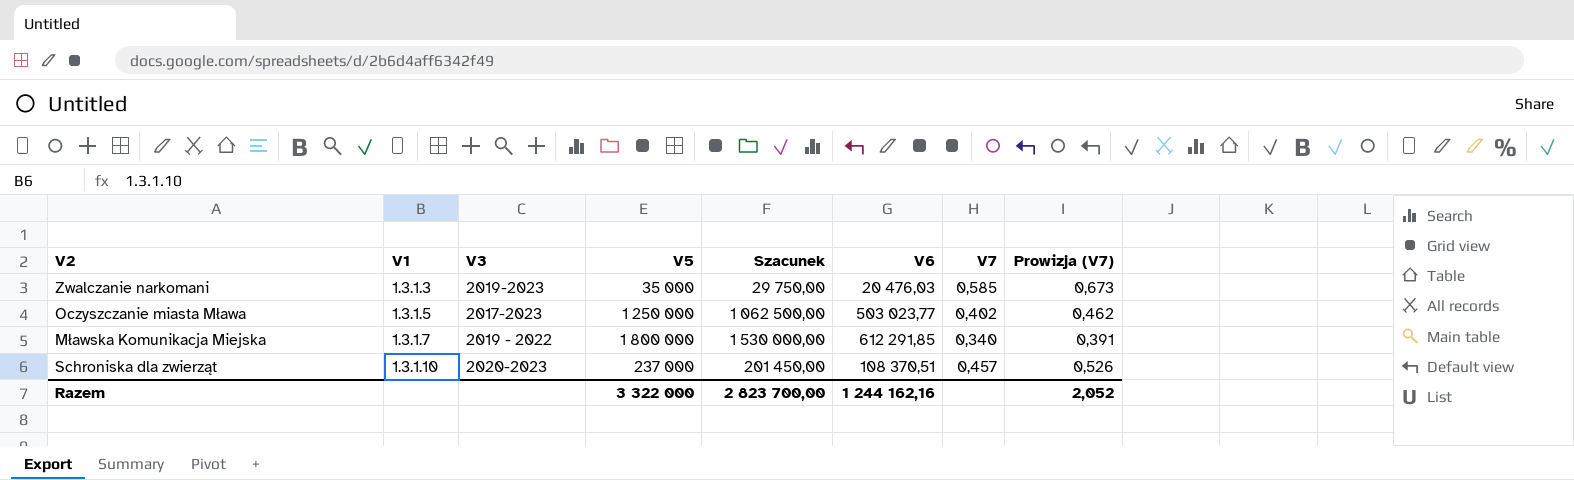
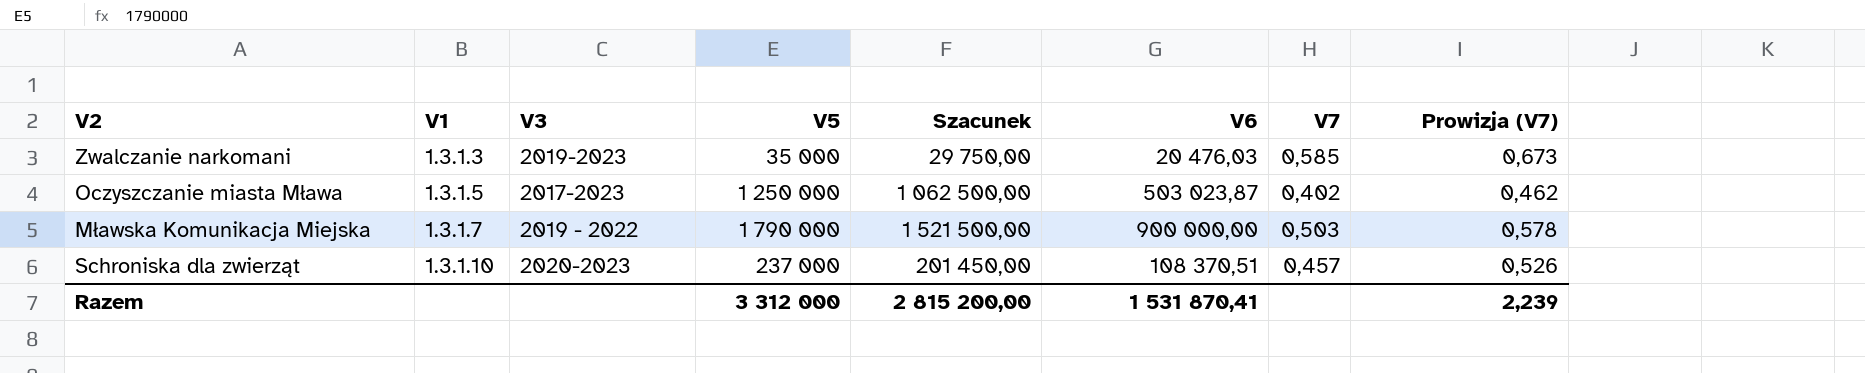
Oczyszczanie miasta Mława | V6: 503 023,77 -> 503 023,87
Mławska Komunikacja Miejska | V5: 1 800 000 -> 1 790 000
Mławska Komunikacja Miejska | Szacunek: 1 530 000,00 -> 1 521 500,00
Mławska Komunikacja Miejska | V6: 612 291,85 -> 900 000,00
Mławska Komunikacja Miejska | V7: 0,340 -> 0,503
Mławska Komunikacja Miejska | Prowizja (V7): 0,391 -> 0,578
Razem | V5: 3 322 000 -> 3 312 000
Razem | Szacunek: 2 823 700,00 -> 2 815 200,00
Razem | V6: 1 244 162,16 -> 1 531 870,41
Razem | Prowizja (V7): 2,052 -> 2,239

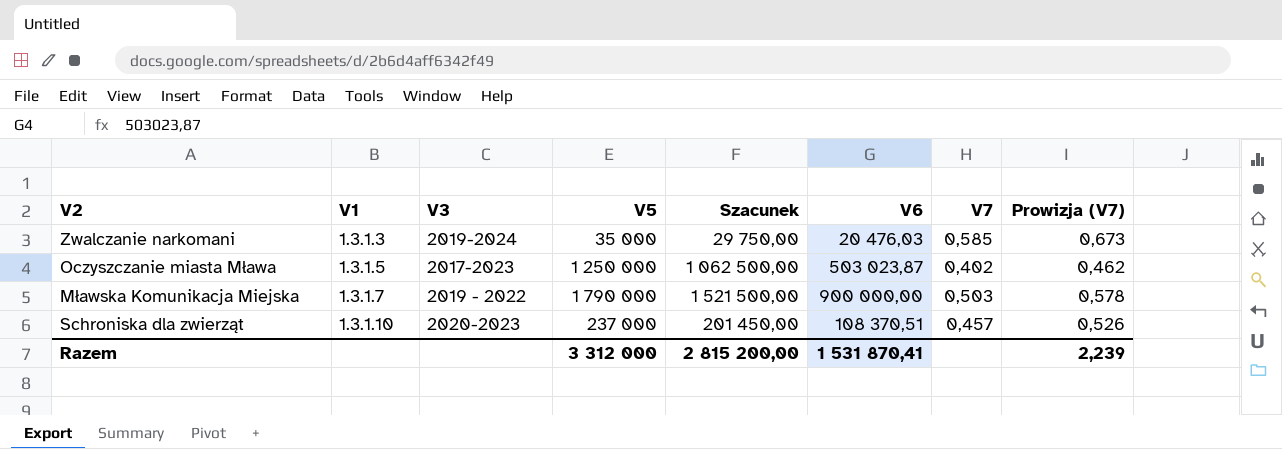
Zwalczanie narkomani | V3: 2019-2023 -> 2019-2024

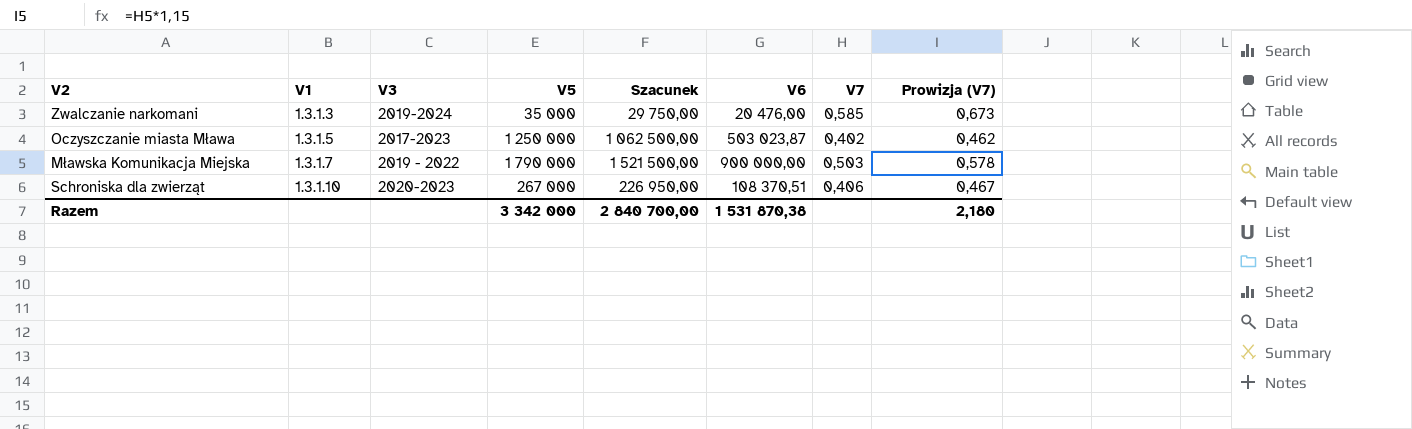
Zwalczanie narkomani | V6: 20 476,03 -> 20 476,00
Schroniska dla zwierząt | V5: 237 000 -> 267 000
Schroniska dla zwierząt | Szacunek: 201 450,00 -> 226 950,00
Schroniska dla zwierząt | V7: 0,457 -> 0,406
Schroniska dla zwierząt | Prowizja (V7): 0,526 -> 0,467
Razem | V5: 3 312 000 -> 3 342 000
Razem | Szacunek: 2 815 200,00 -> 2 840 700,00
Razem | V6: 1 531 870,41 -> 1 531 870,38
Razem | Prowizja (V7): 2,239 -> 2,180

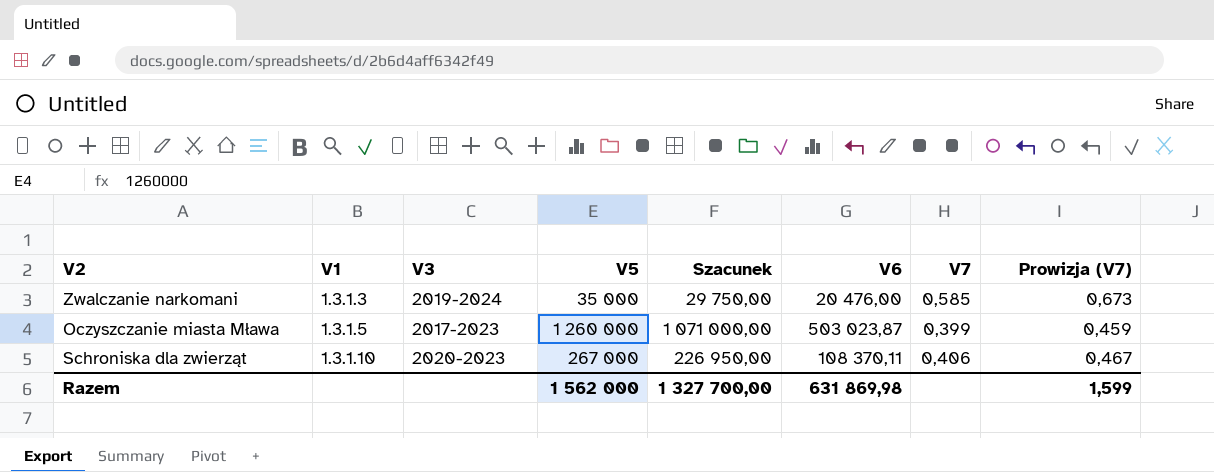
row Mławska Komunikacja Miejska: 1.3.1.7 | 2019 - 2022 | 1 790 000 | 1 521 500,00 | 900 000,00 | 0,503 | 0,578 -> none
Oczyszczanie miasta Mława | V5: 1 250 000 -> 1 260 000
Oczyszczanie miasta Mława | Szacunek: 1 062 500,00 -> 1 071 000,00
Oczyszczanie miasta Mława | V7: 0,402 -> 0,399
Oczyszczanie miasta Mława | Prowizja (V7): 0,462 -> 0,459
Schroniska dla zwierząt | V6: 108 370,51 -> 108 370,11
Razem | V5: 3 342 000 -> 1 562 000
Razem | Szacunek: 2 840 700,00 -> 1 327 700,00
Razem | V6: 1 531 870,38 -> 631 869,98
Razem | Prowizja (V7): 2,180 -> 1,599

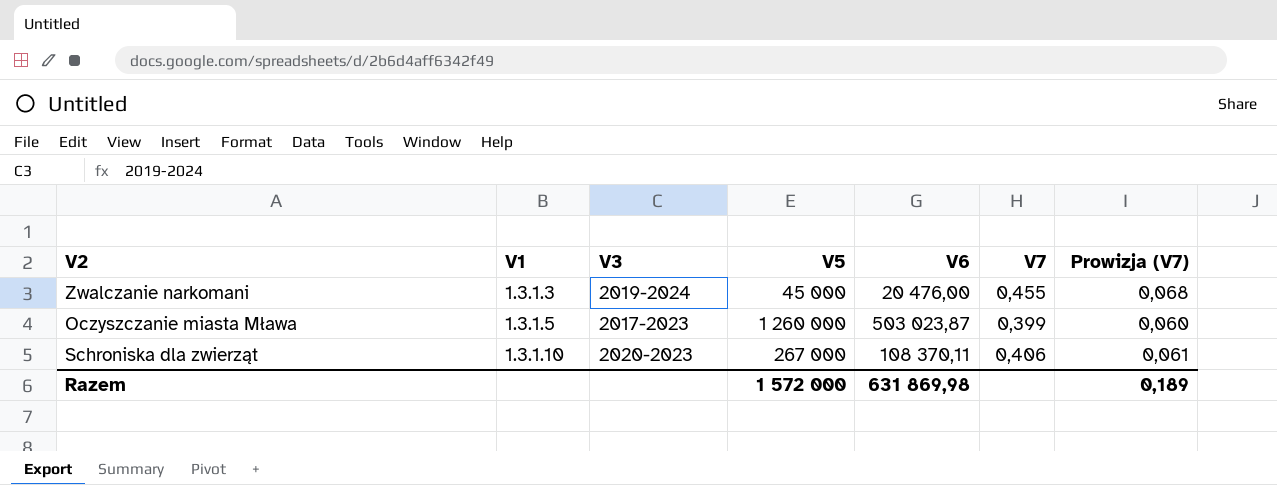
column Szacunek | formula: [V5] * 0,85 -> none
column Prowizja (V7) | formula: [V7] * 1,15 -> [V7] * 0,15
Zwalczanie narkomani | V5: 35 000 -> 45 000
Zwalczanie narkomani | V7: 0,585 -> 0,455
Razem | V5: 1 562 000 -> 1 572 000
Razem | Prowizja (V7): 1,599 -> 0,189

